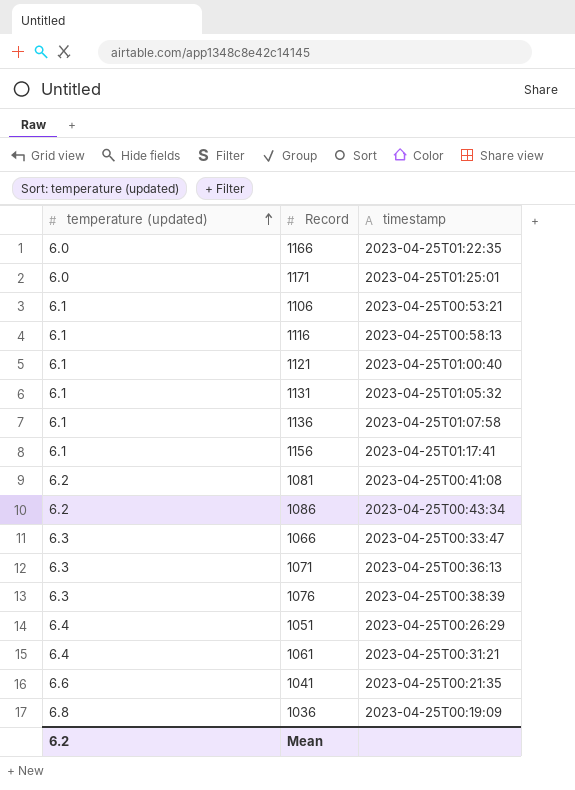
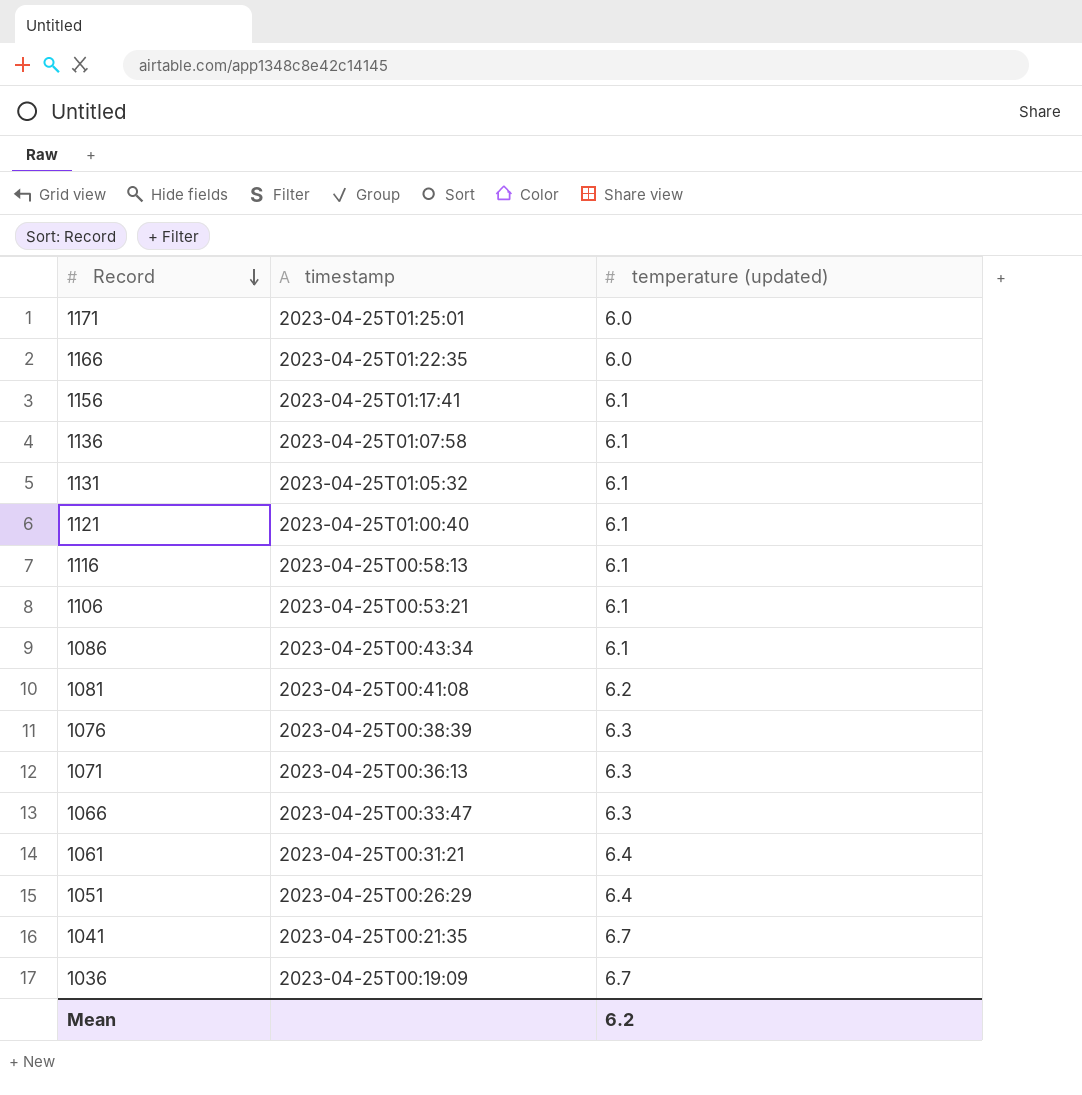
row order: temperature (updated) ascending -> Record descending
column temperature (updated) | position: 1 -> 3
1086 | temperature (updated): 6.2 -> 6.1
1041 | temperature (updated): 6.6 -> 6.7
1036 | temperature (updated): 6.8 -> 6.7

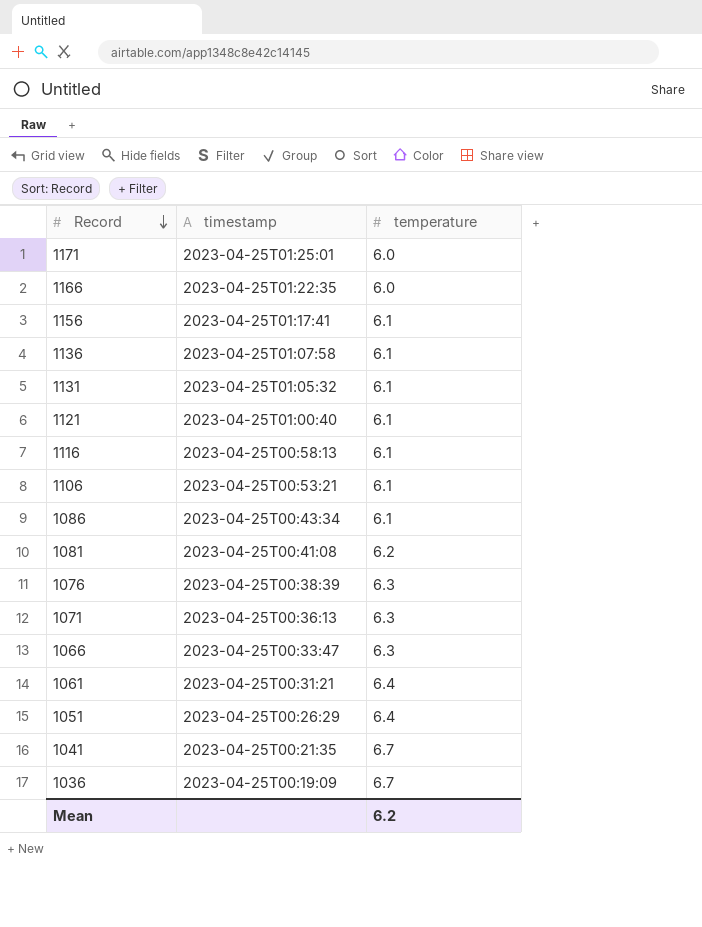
column name: temperature (updated) -> temperature

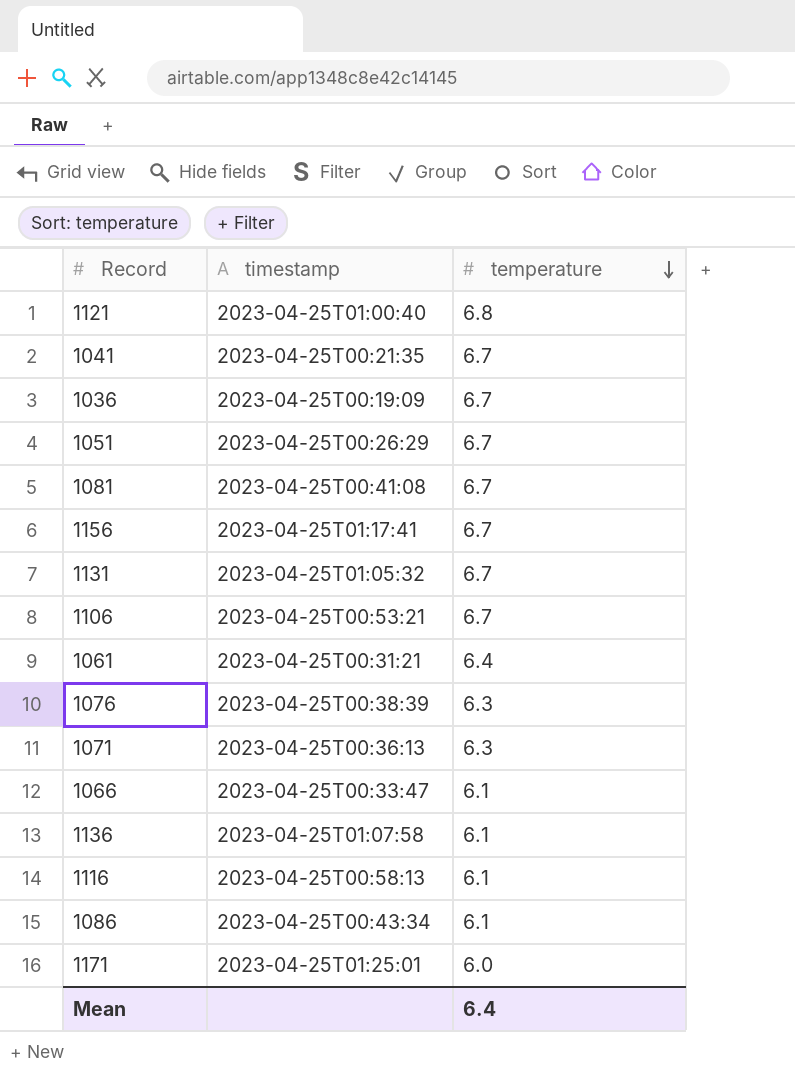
row order: Record descending -> temperature descending
row 1166: 2023-04-25T01:22:35 | 6.0 -> none
1121 | temperature: 6.1 -> 6.8
1051 | temperature: 6.4 -> 6.7
1081 | temperature: 6.2 -> 6.7
1156 | temperature: 6.1 -> 6.7
1131 | temperature: 6.1 -> 6.7
1106 | temperature: 6.1 -> 6.7
1066 | temperature: 6.3 -> 6.1
Mean | temperature: 6.2 -> 6.4

